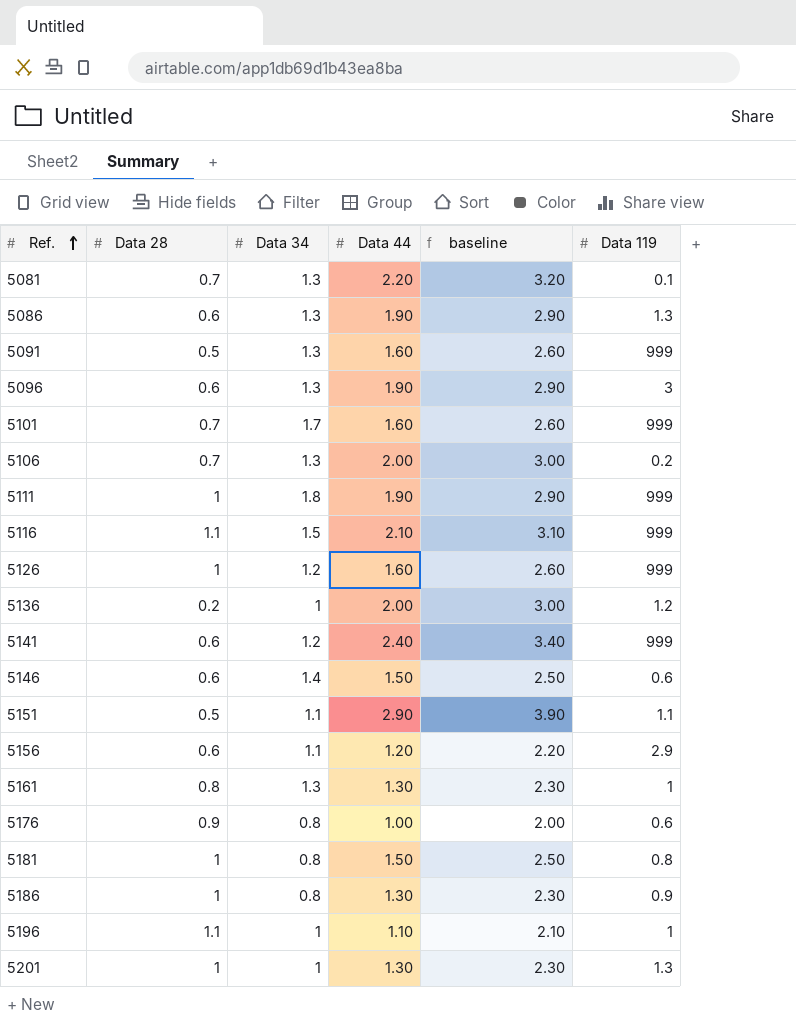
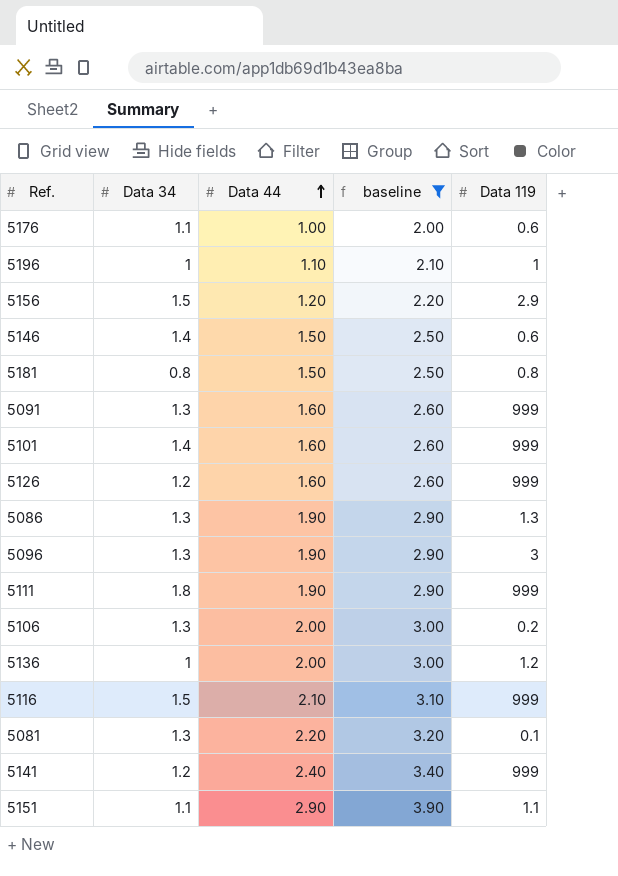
filter: none -> baseline != 2.30
row order: Ref. ascending -> Data 44 ascending
column Data 28 | position: 2 -> none
5176 | Data 34: 0.8 -> 1.1
5156 | Data 34: 1.1 -> 1.5
5101 | Data 34: 1.7 -> 1.4

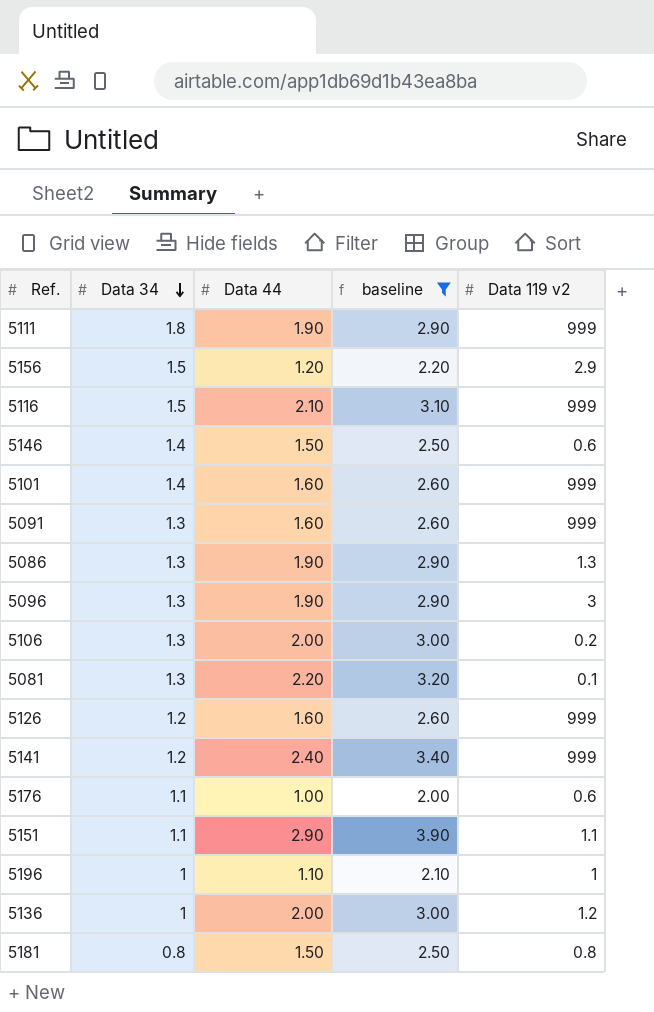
row order: Data 44 ascending -> Data 34 descending
column name: Data 119 -> Data 119 v2

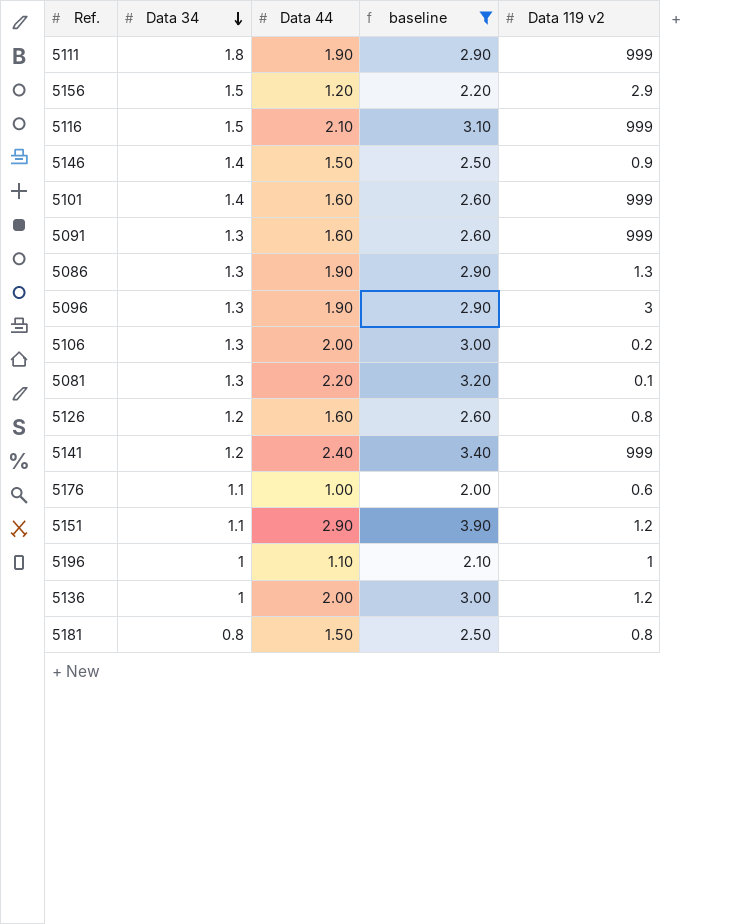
5146 | Data 119 v2: 0.6 -> 0.9
5126 | Data 119 v2: 999 -> 0.8
5151 | Data 119 v2: 1.1 -> 1.2

